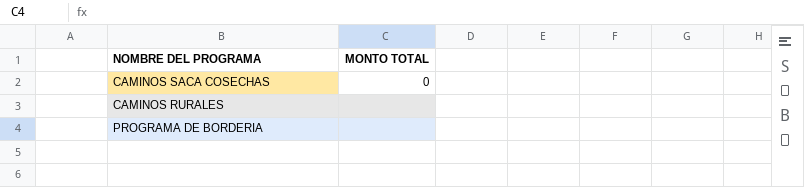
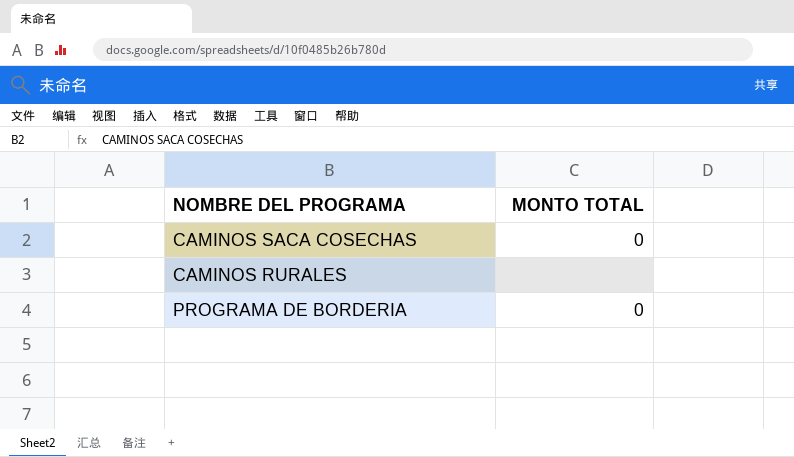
PROGRAMA DE BORDERIA | MONTO TOTAL: none -> 0

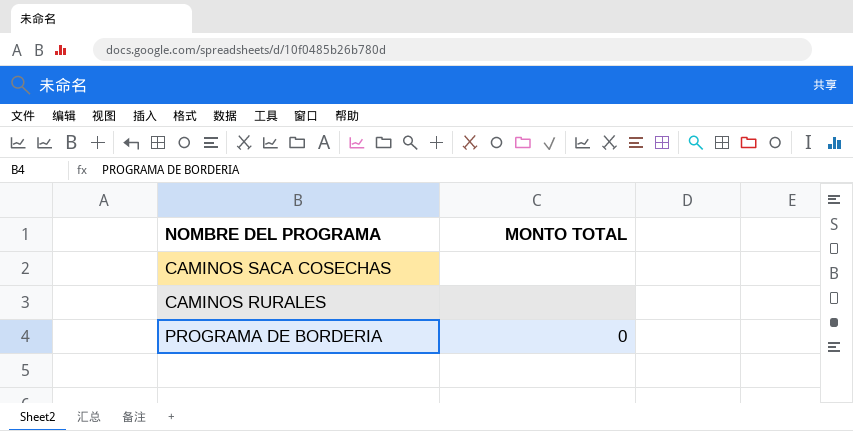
CAMINOS SACA COSECHAS | MONTO TOTAL: 0 -> none

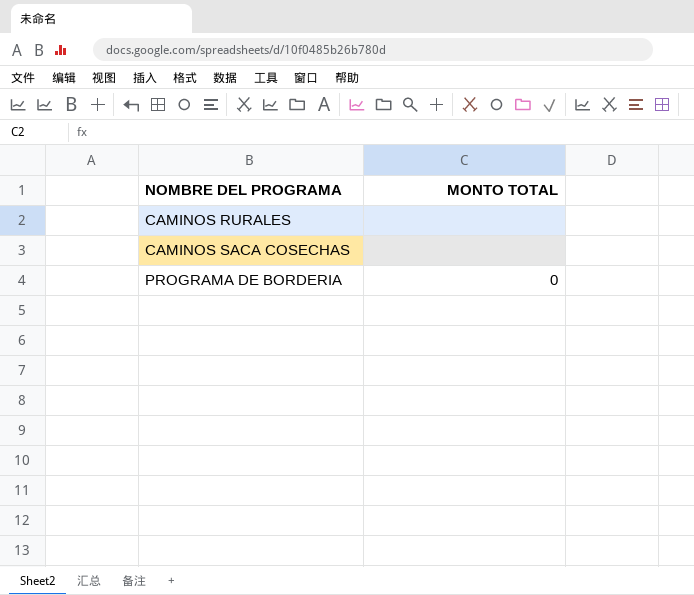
row order: none -> NOMBRE DEL PROGRAMA ascending

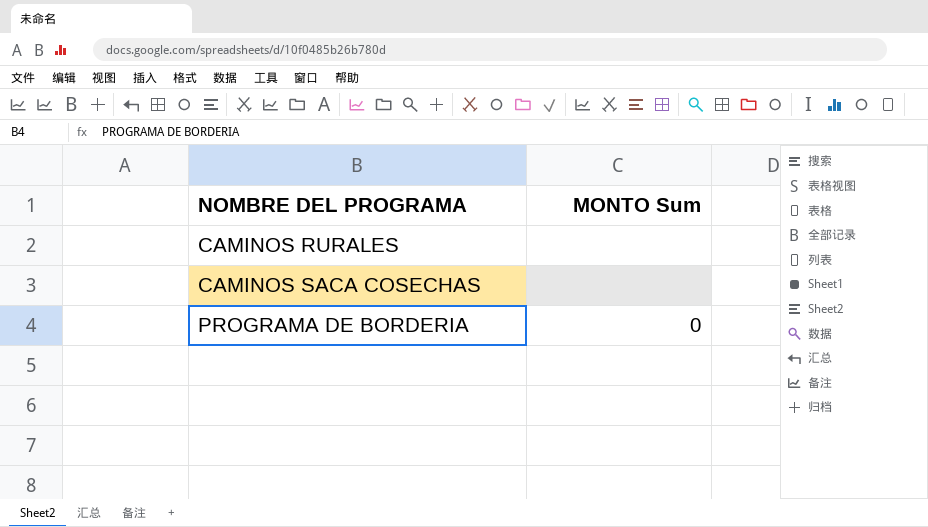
column name: MONTO TOTAL -> MONTO Sum

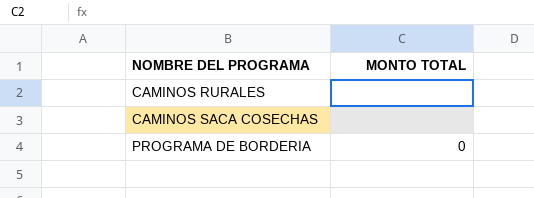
column name: MONTO Sum -> MONTO TOTAL

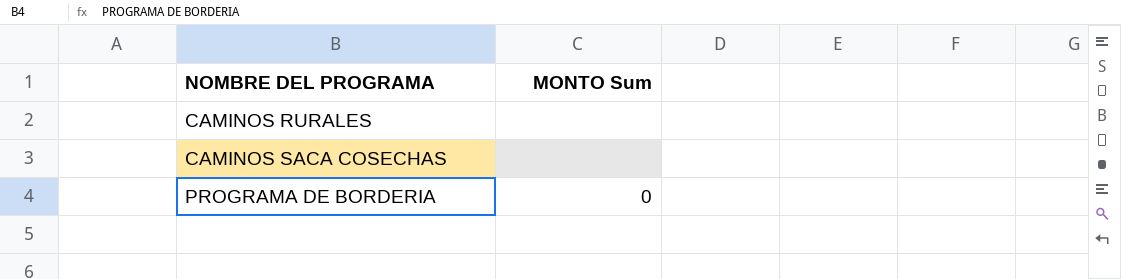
column name: MONTO TOTAL -> MONTO Sum

